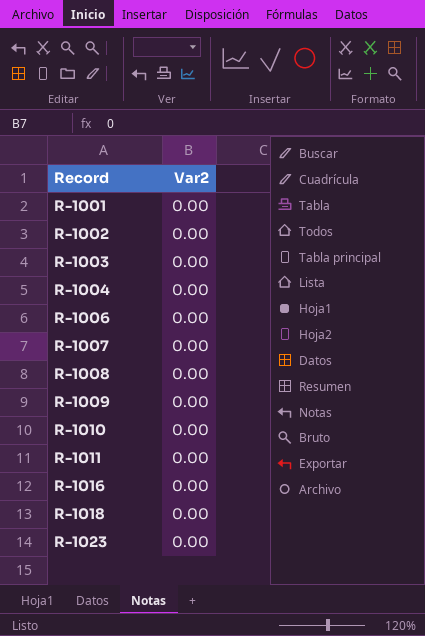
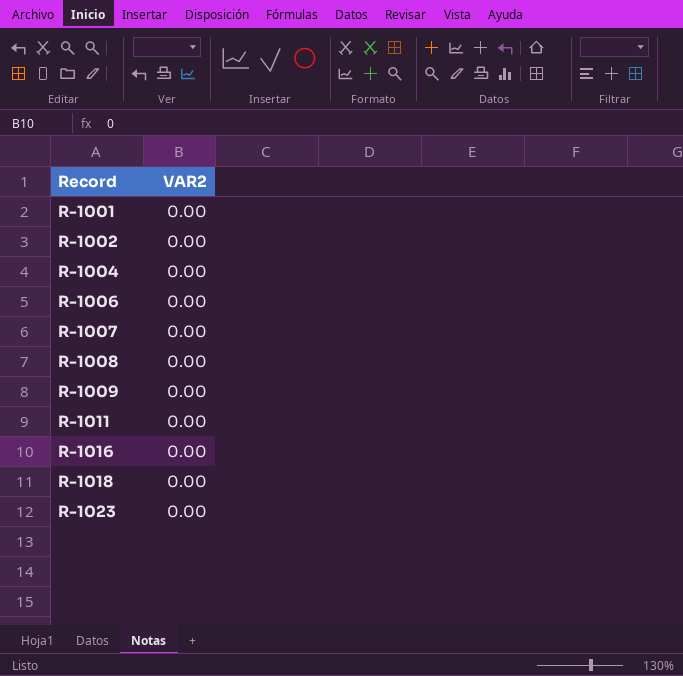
column name: Var2 -> VAR2
row R-1003: 0.00 -> none
row R-1010: 0.00 -> none

